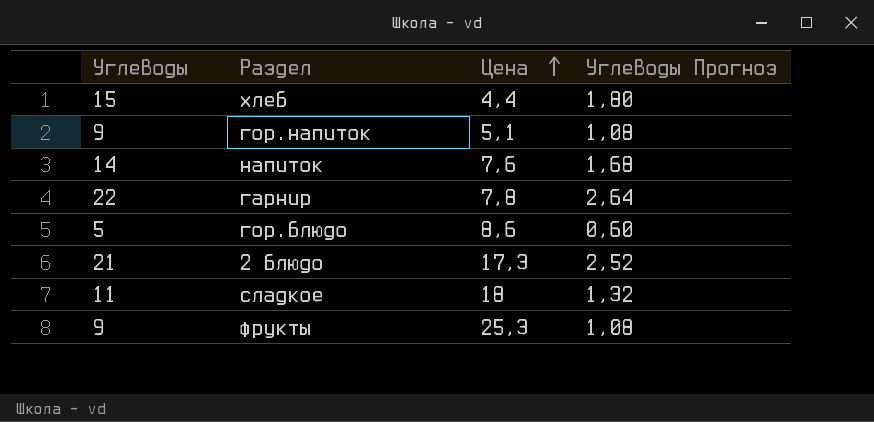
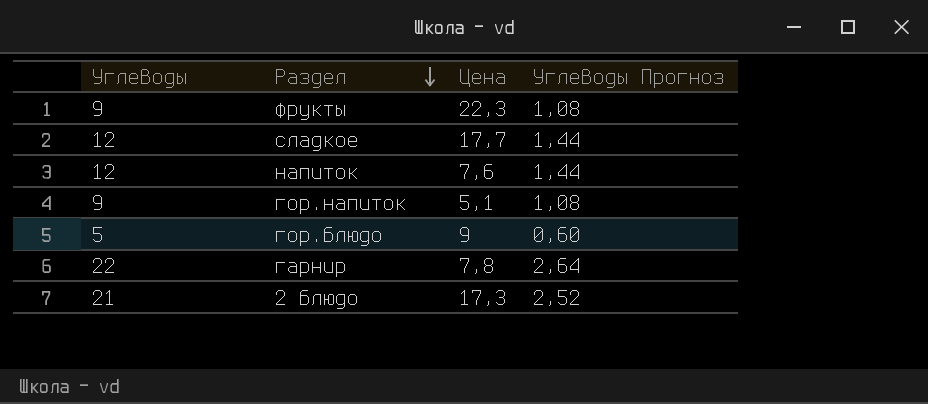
row order: Цена ascending -> Раздел descending
row хлеб: 15 | 4,4 | 1,80 -> none
фрукты | Цена: 25,3 -> 22,3
сладкое | Углеводы: 11 -> 12
сладкое | Цена: 18 -> 17,7
сладкое | Углеводы Прогноз: 1,32 -> 1,44
напиток | Углеводы: 14 -> 12
напиток | Углеводы Прогноз: 1,68 -> 1,44
гор.блюдо | Цена: 8,6 -> 9

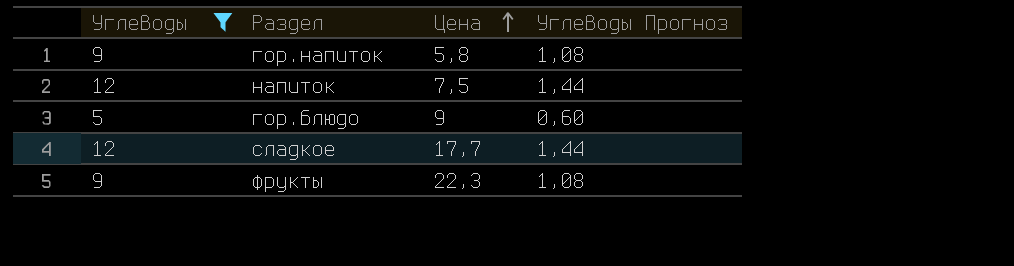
filter: none -> Углеводы <= 12
row order: Раздел descending -> Цена ascending
гор.напиток | Цена: 5,1 -> 5,8
напиток | Цена: 7,6 -> 7,5

